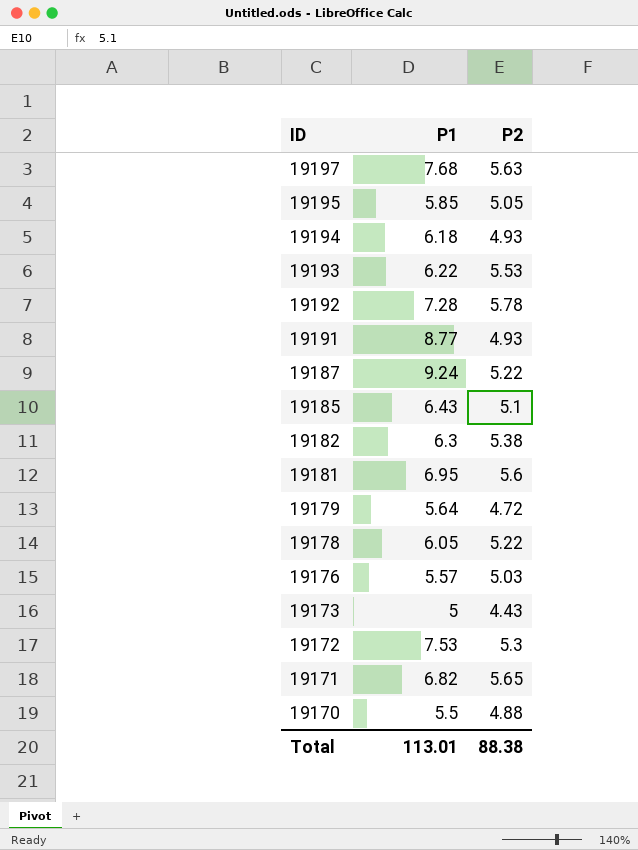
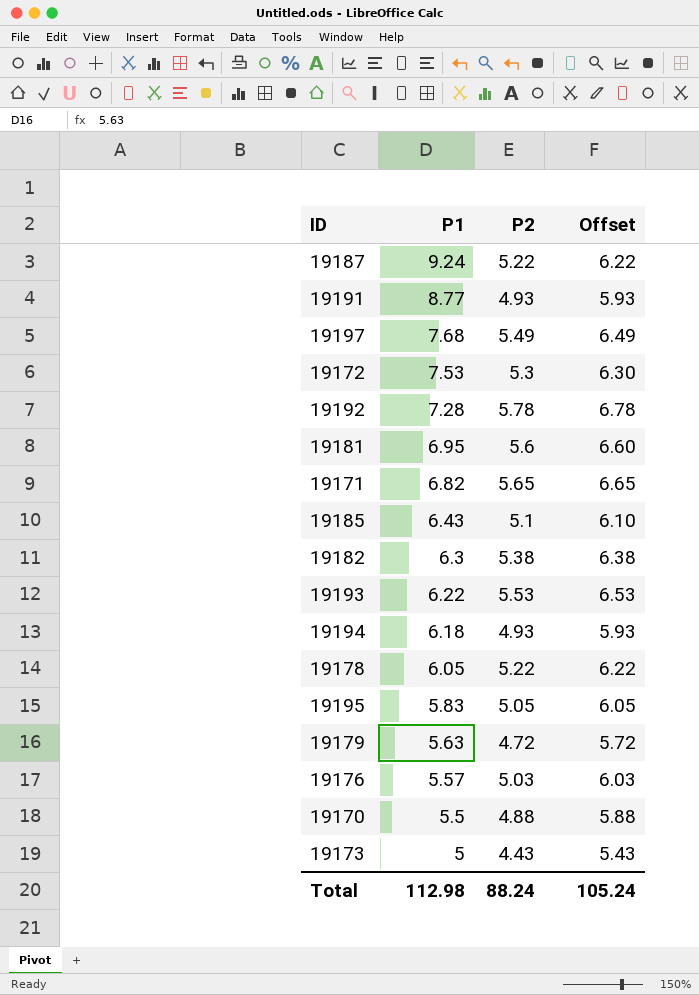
row order: ID descending -> P1 descending
column Offset | formula: none -> [P2] + 1
19197 | P2: 5.63 -> 5.49
19195 | P1: 5.85 -> 5.83
19179 | P1: 5.64 -> 5.63
Total | P1: 113.01 -> 112.98
Total | P2: 88.38 -> 88.24

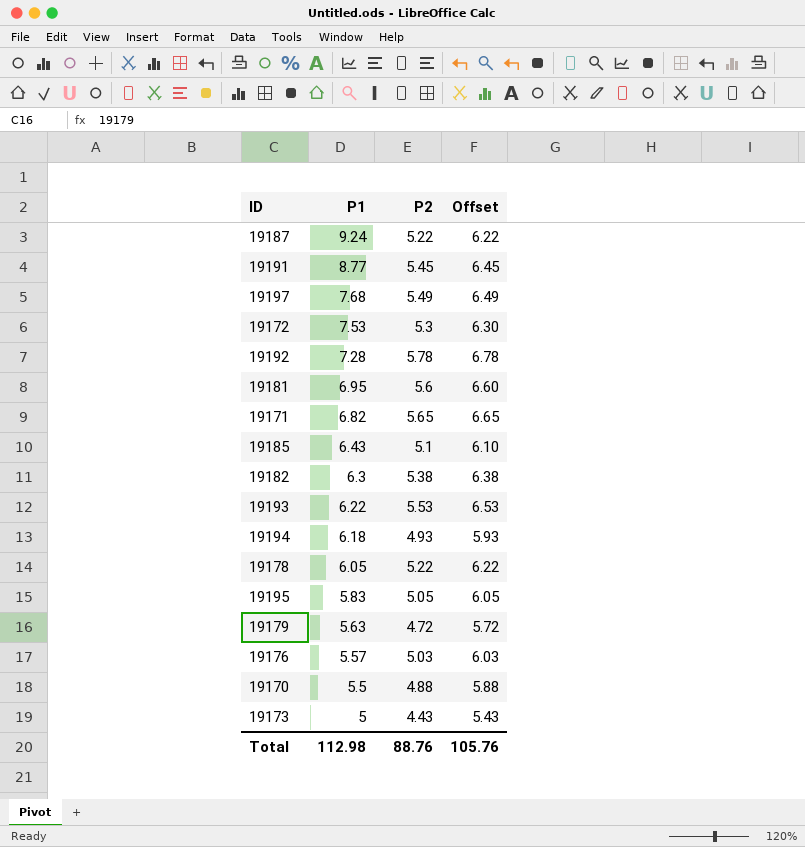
19191 | P2: 4.93 -> 5.45
19191 | Offset: 5.93 -> 6.45
Total | P2: 88.24 -> 88.76
Total | Offset: 105.24 -> 105.76

